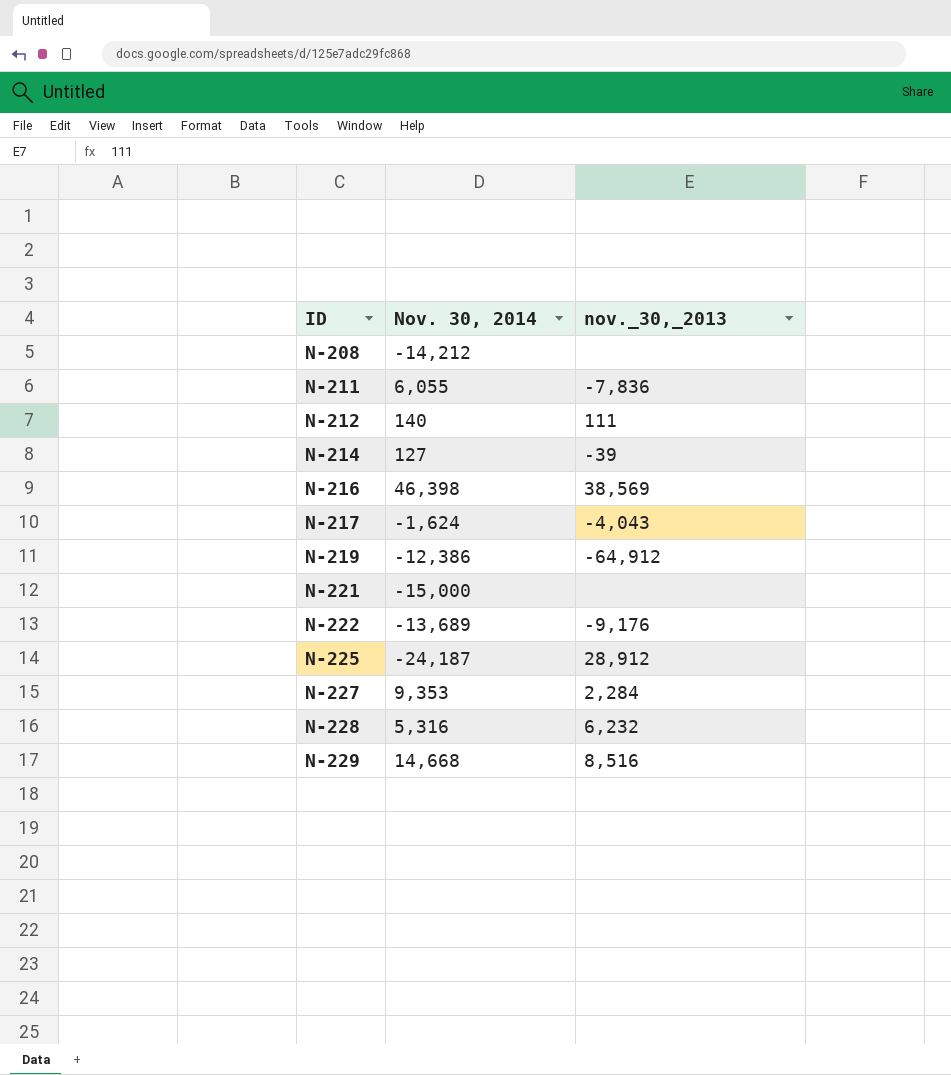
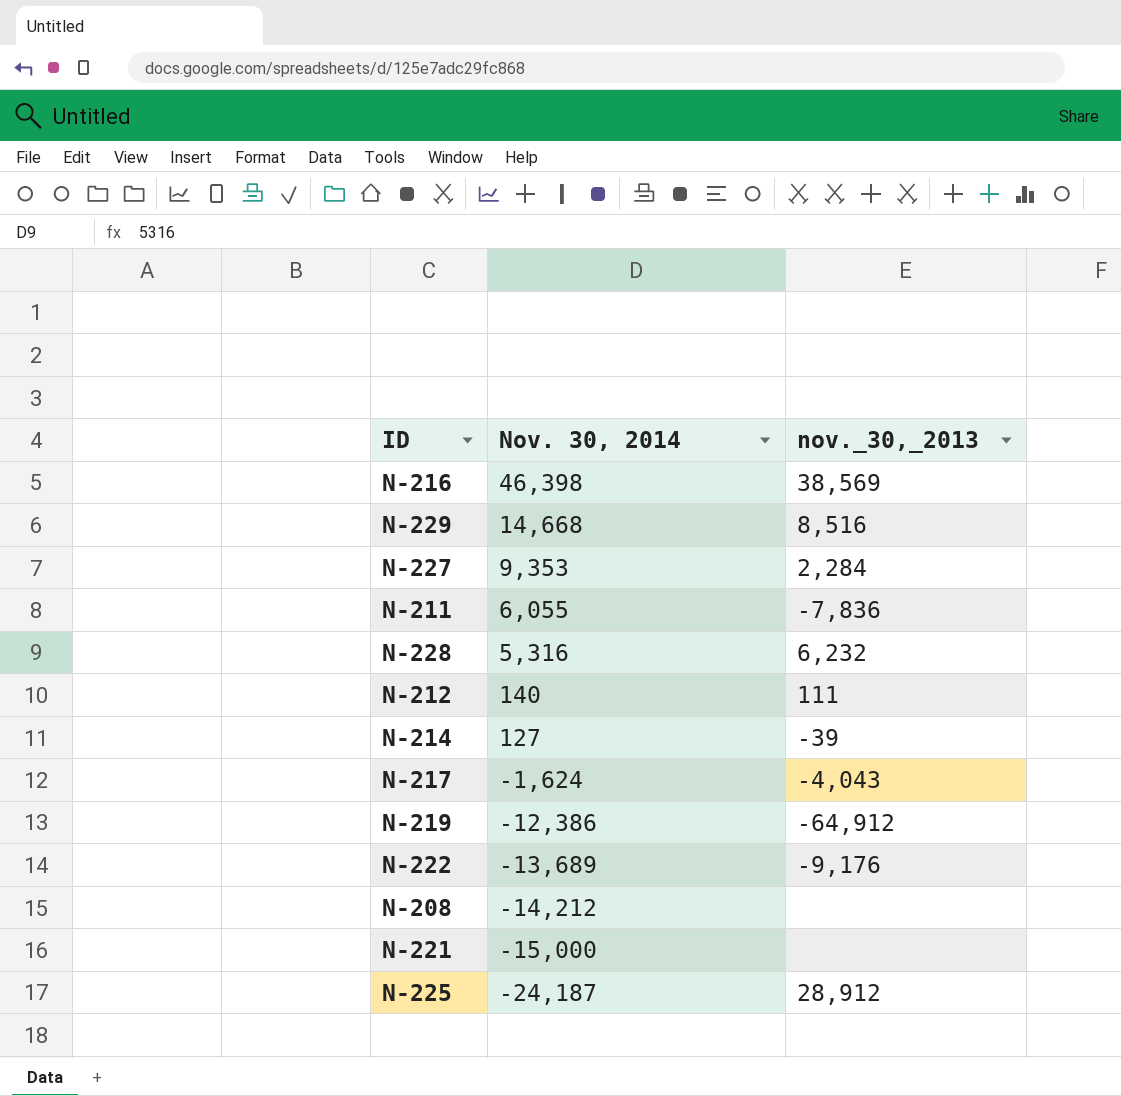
row order: ID ascending -> Nov. 30, 2014 descending

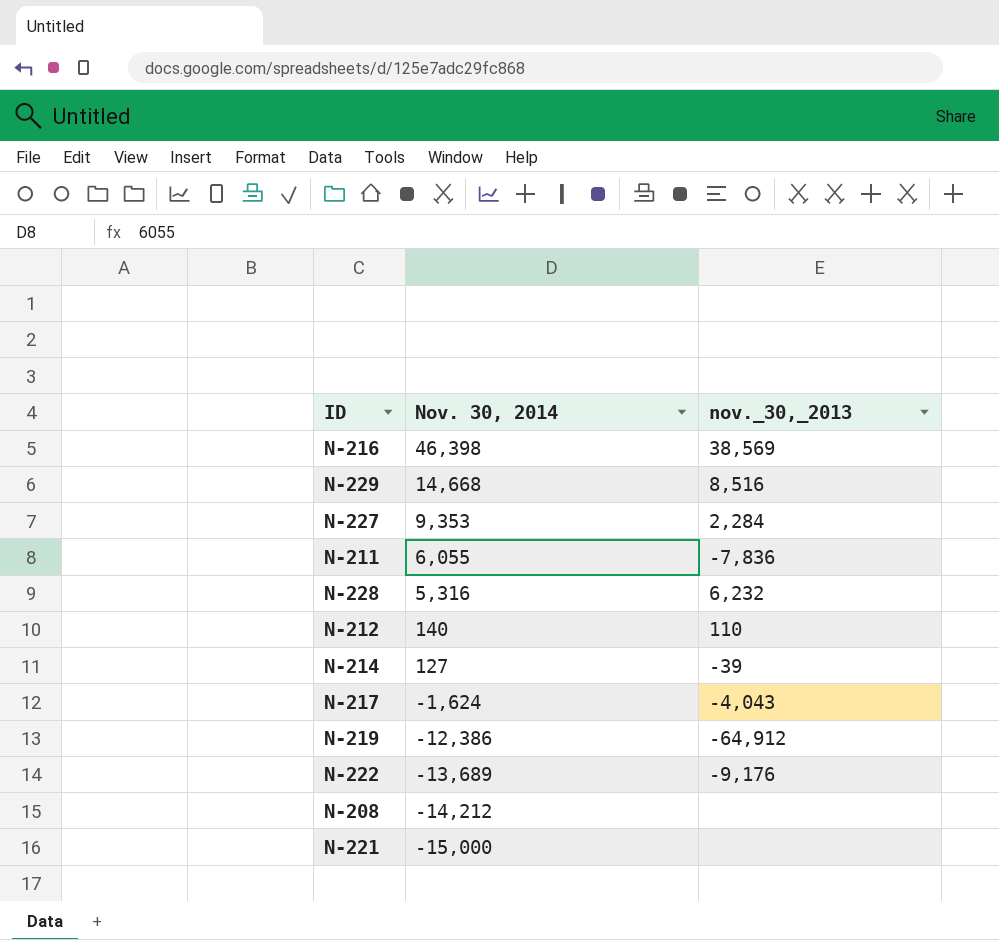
row N-225: -24,187 | 28,912 -> none
N-212 | nov._30,_2013: 111 -> 110

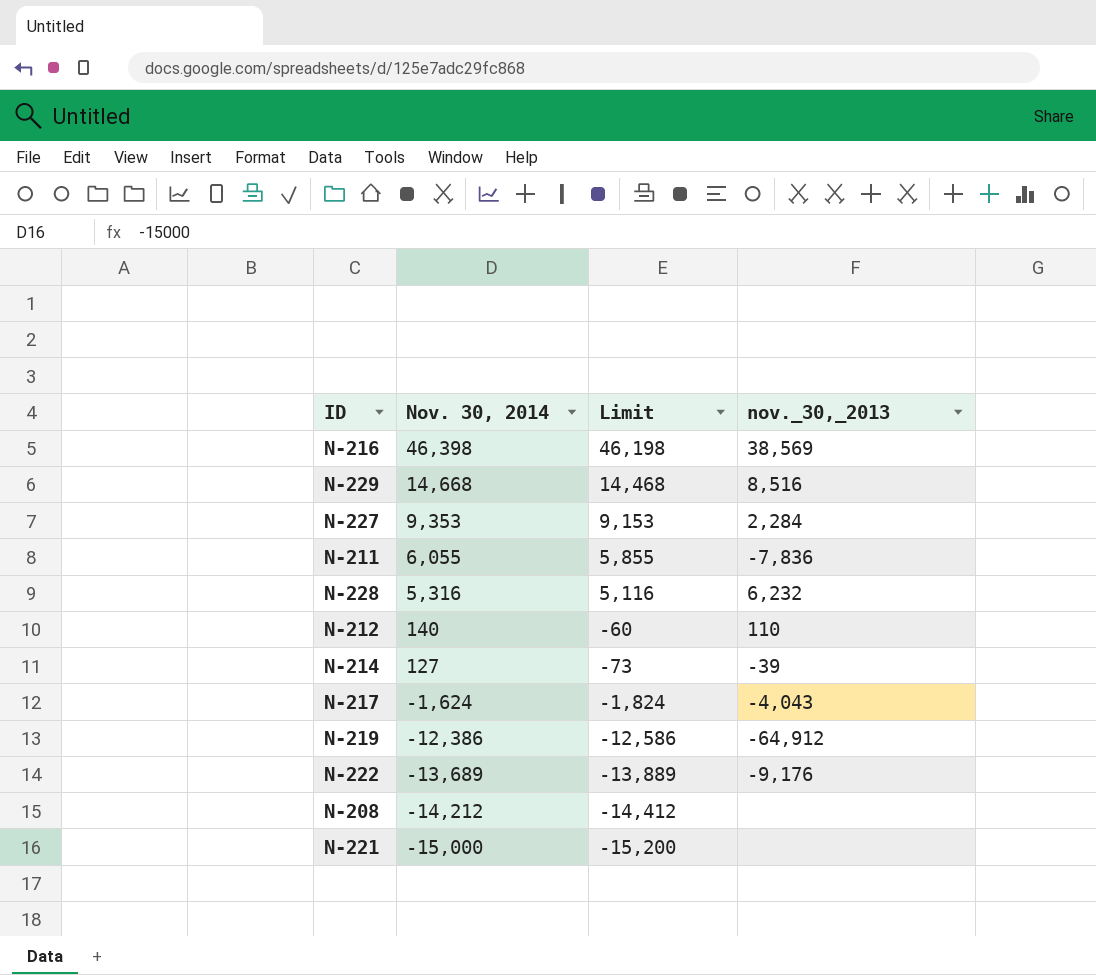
column Limit | formula: none -> [Nov. 30, 2014] - 200

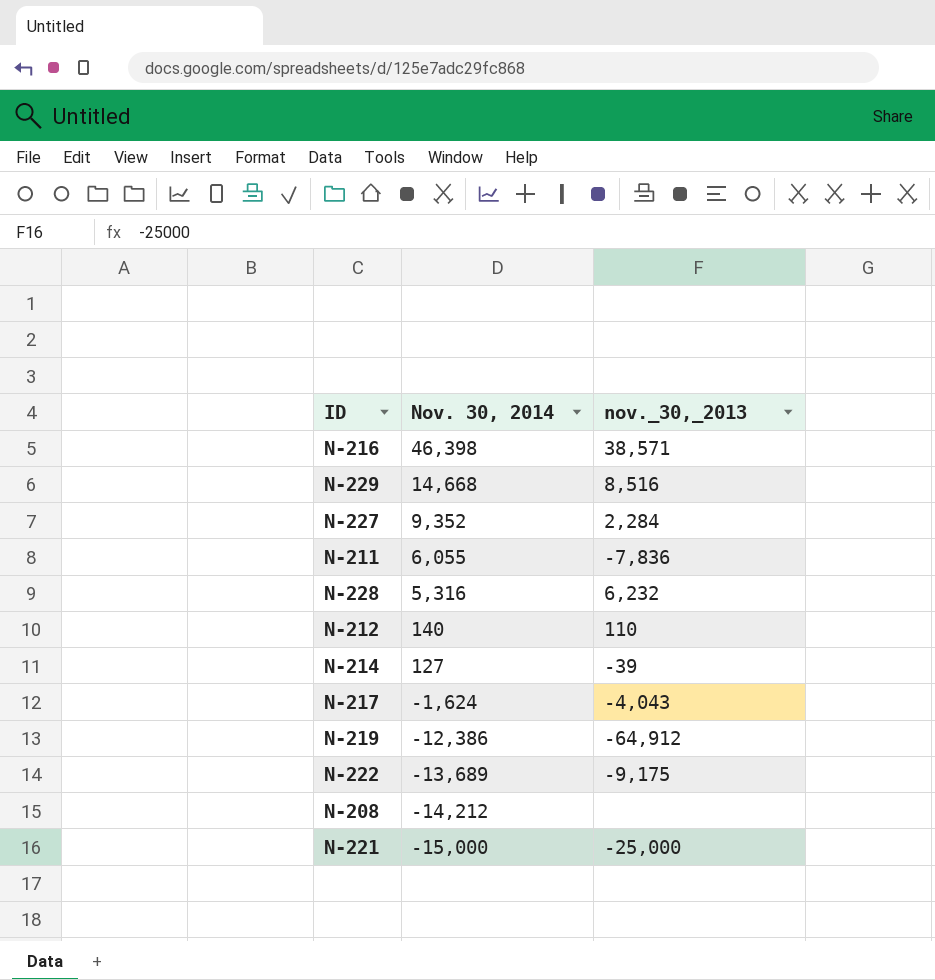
column Limit | formula: [Nov. 30, 2014] - 200 -> none
N-216 | nov._30,_2013: 38,569 -> 38,571
N-227 | Nov. 30, 2014: 9,353 -> 9,352
N-222 | nov._30,_2013: -9,176 -> -9,175
N-221 | nov._30,_2013: none -> -25,000

